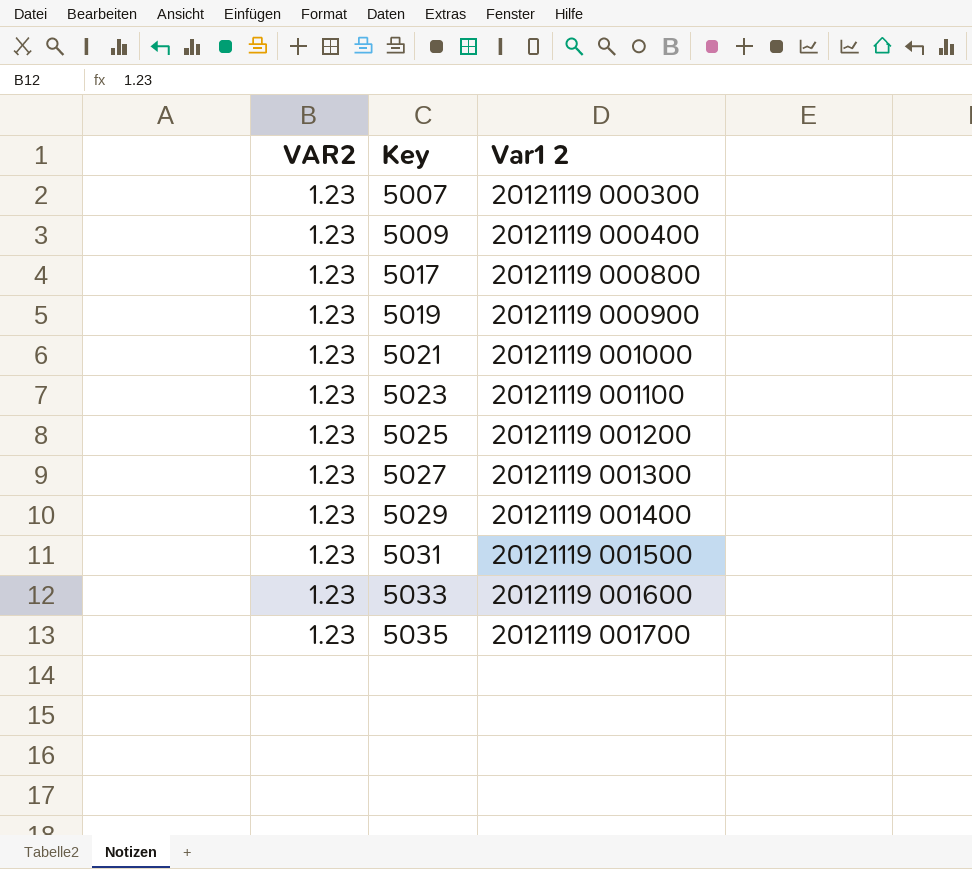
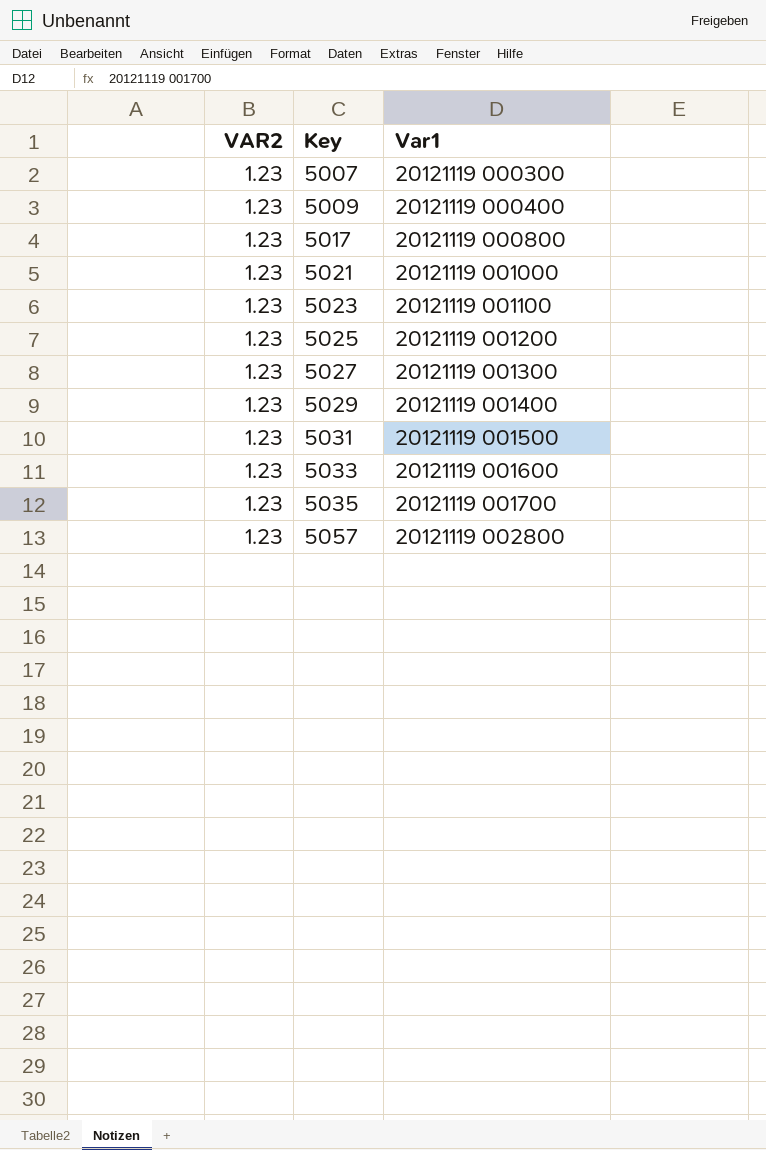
column name: Var1 2 -> Var1
row 5019: 1.23 | 20121119 000900 -> none
row 5057: none -> 1.23 | 20121119 002800

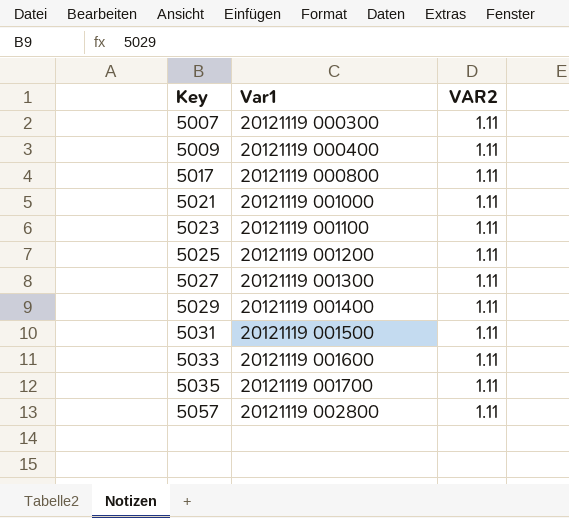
column VAR2 | position: 1 -> 3
5007 | VAR2: 1.23 -> 1.11
5009 | VAR2: 1.23 -> 1.11
5017 | VAR2: 1.23 -> 1.11
5021 | VAR2: 1.23 -> 1.11
5023 | VAR2: 1.23 -> 1.11
5025 | VAR2: 1.23 -> 1.11
5027 | VAR2: 1.23 -> 1.11
5029 | VAR2: 1.23 -> 1.11
5031 | VAR2: 1.23 -> 1.11
5033 | VAR2: 1.23 -> 1.11
5035 | VAR2: 1.23 -> 1.11
5057 | VAR2: 1.23 -> 1.11

